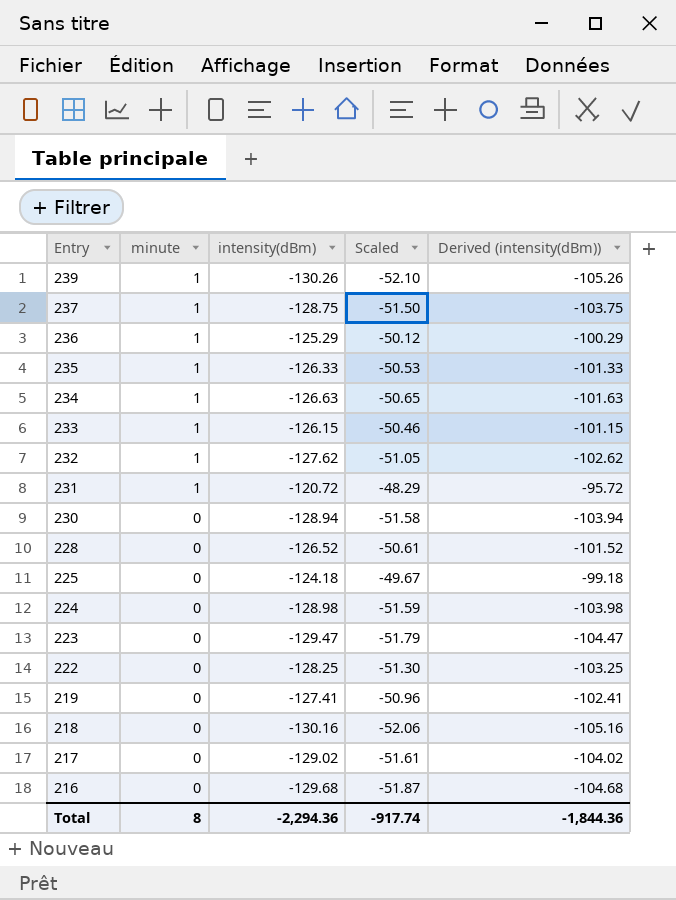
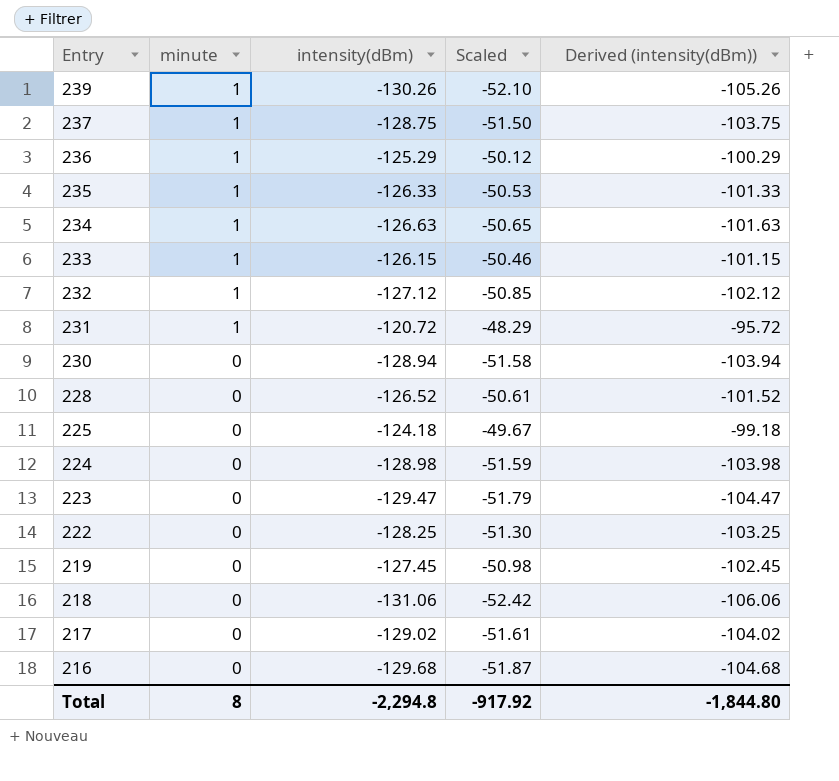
232 | intensity(dBm): -127.62 -> -127.12
232 | Scaled: -51.05 -> -50.85
232 | Derived (intensity(dBm)): -102.62 -> -102.12
219 | intensity(dBm): -127.41 -> -127.45
219 | Scaled: -50.96 -> -50.98
219 | Derived (intensity(dBm)): -102.41 -> -102.45
218 | intensity(dBm): -130.16 -> -131.06
218 | Scaled: -52.06 -> -52.42
218 | Derived (intensity(dBm)): -105.16 -> -106.06
Total | intensity(dBm): -2,294.36 -> -2,294.8
Total | Scaled: -917.74 -> -917.92
Total | Derived (intensity(dBm)): -1,844.36 -> -1,844.80

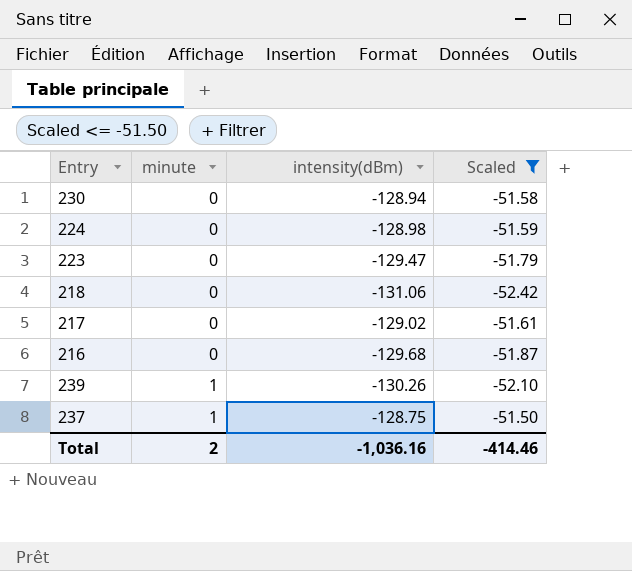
filter: none -> Scaled <= -51.50
row order: Entry descending -> minute ascending
column Derived (intensity(dBm)) | formula: [intensity(dBm)] + 25 -> none
Total | minute: 8 -> 2
Total | intensity(dBm): -2,294.8 -> -1,036.16
Total | Scaled: -917.92 -> -414.46

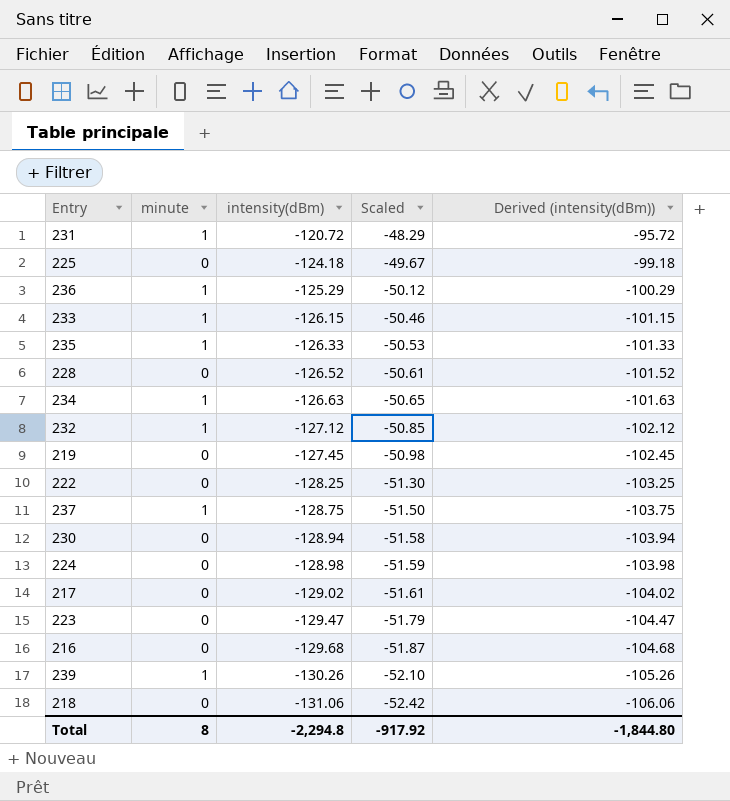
filter: Scaled <= -51.50 -> none
row order: minute ascending -> intensity(dBm) descending
column Derived (intensity(dBm)) | formula: none -> [intensity(dBm)] + 25
Total | minute: 2 -> 8
Total | intensity(dBm): -1,036.16 -> -2,294.8
Total | Scaled: -414.46 -> -917.92

